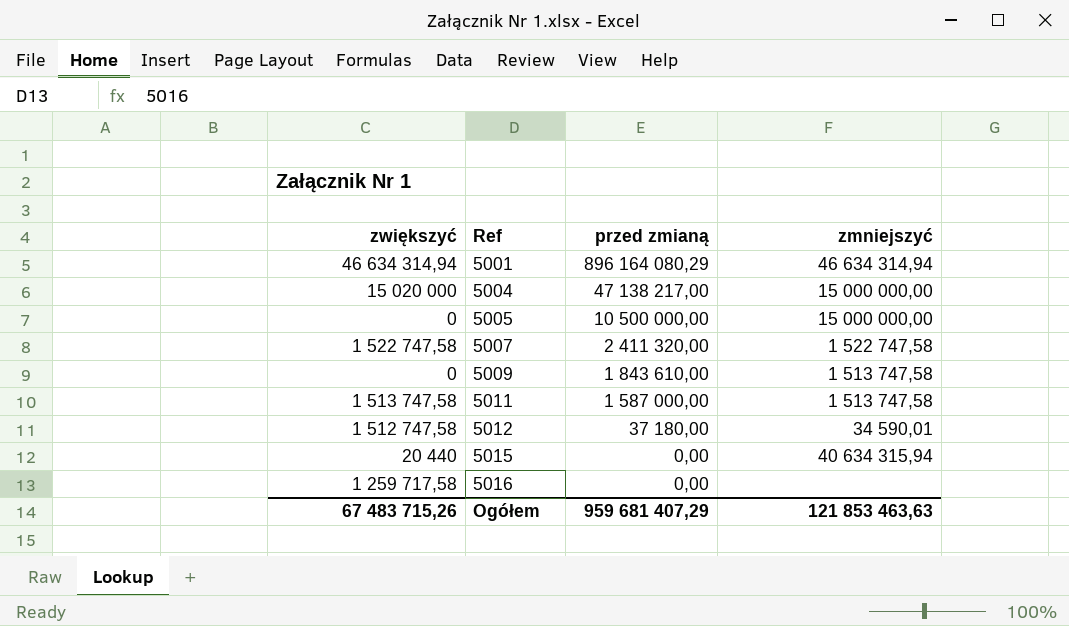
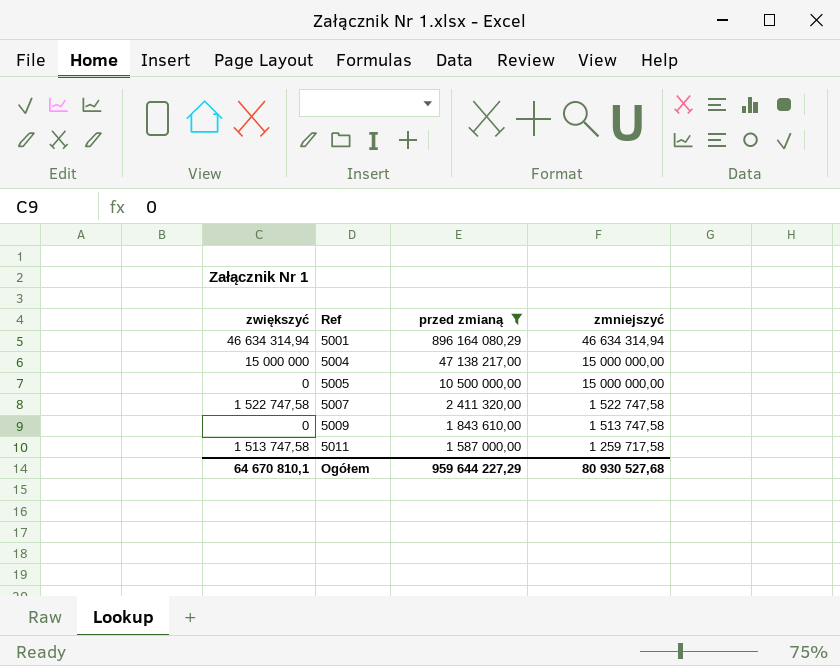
filter: none -> przed zmianą >= 1 587 000,00
5004 | zwiększyć: 15 020 000 -> 15 000 000
5011 | zmniejszyć: 1 513 747,58 -> 1 259 717,58
Ogółem | zwiększyć: 67 483 715,26 -> 64 670 810,1
Ogółem | przed zmianą: 959 681 407,29 -> 959 644 227,29
Ogółem | zmniejszyć: 121 853 463,63 -> 80 930 527,68

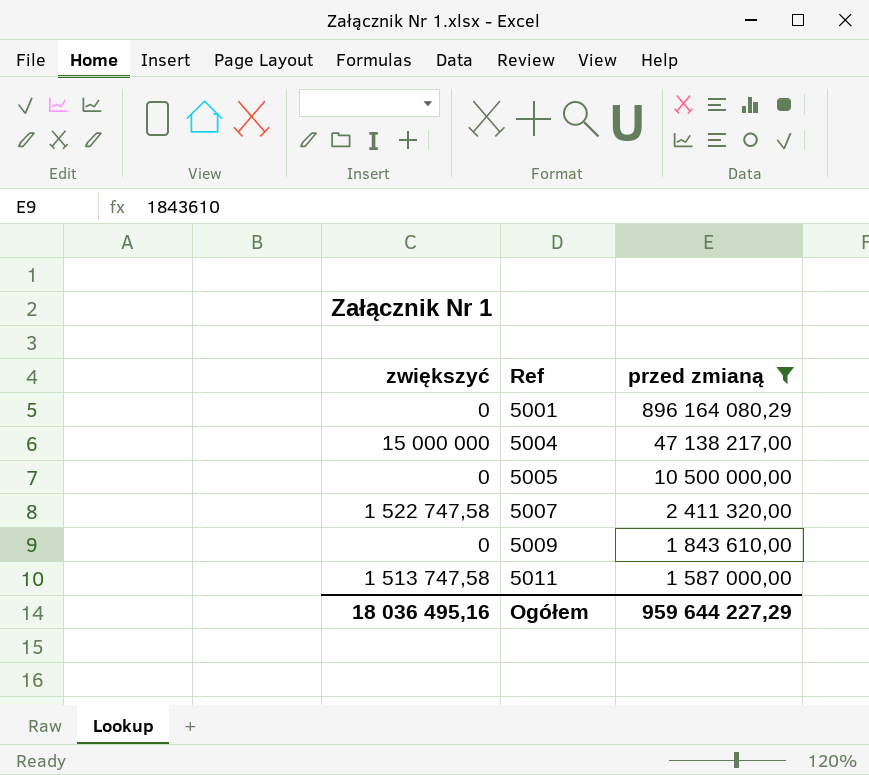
column zmniejszyć | position: 4 -> none
5001 | zwiększyć: 46 634 314,94 -> 0
Ogółem | zwiększyć: 64 670 810,1 -> 18 036 495,16

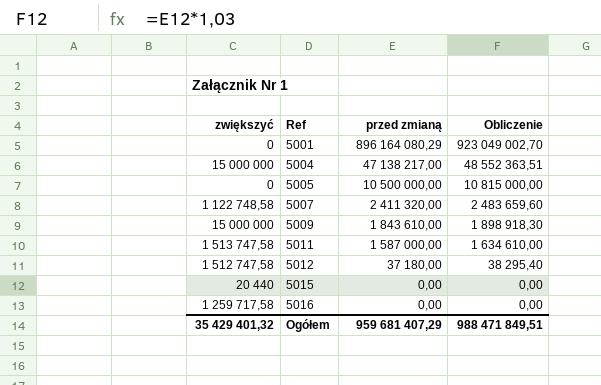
filter: przed zmianą >= 1 587 000,00 -> none
column Obliczenie | formula: none -> [przed zmianą] * 1,03
5007 | zwiększyć: 1 522 747,58 -> 1 122 748,58
5009 | zwiększyć: 0 -> 15 000 000
Ogółem | zwiększyć: 18 036 495,16 -> 35 429 401,32
Ogółem | przed zmianą: 959 644 227,29 -> 959 681 407,29

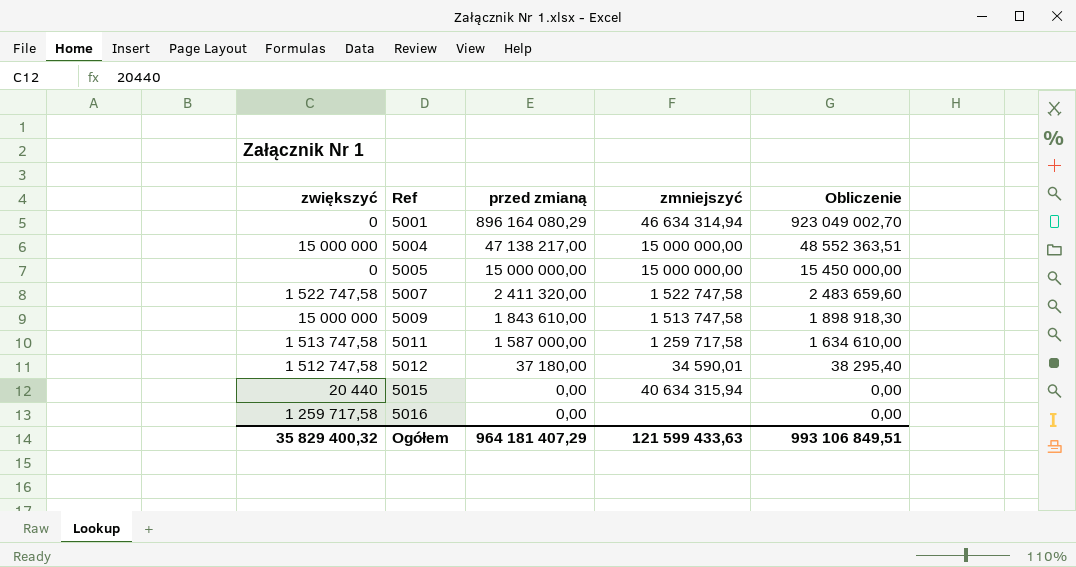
column zmniejszyć | position: none -> 4
5005 | przed zmianą: 10 500 000,00 -> 15 000 000,00
5005 | Obliczenie: 10 815 000,00 -> 15 450 000,00
5007 | zwiększyć: 1 122 748,58 -> 1 522 747,58
Ogółem | zwiększyć: 35 429 401,32 -> 35 829 400,32
Ogółem | przed zmianą: 959 681 407,29 -> 964 181 407,29
Ogółem | Obliczenie: 988 471 849,51 -> 993 106 849,51

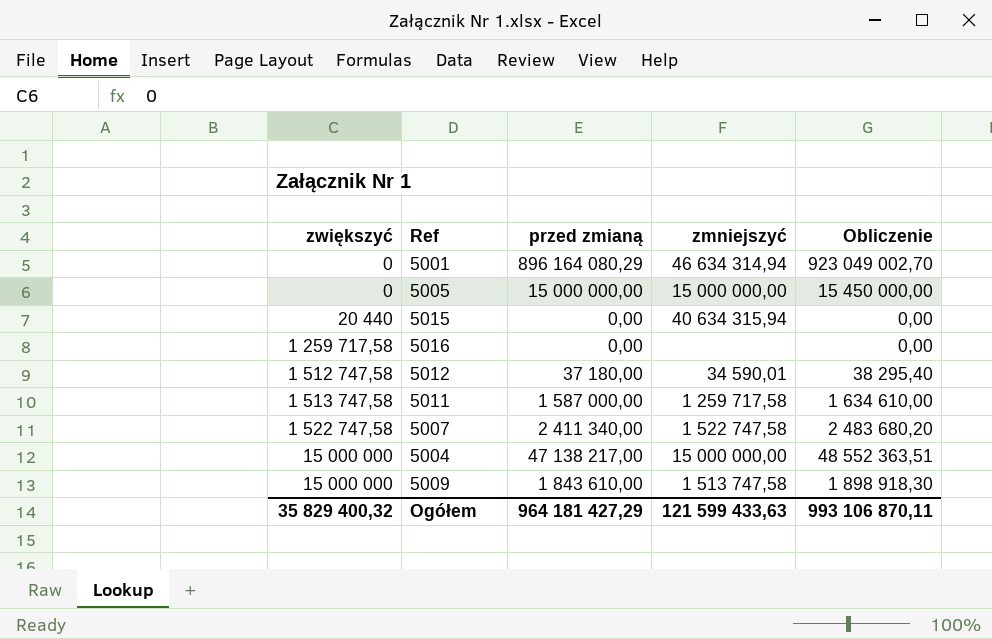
row order: Ref ascending -> zwiększyć ascending
5007 | przed zmianą: 2 411 320,00 -> 2 411 340,00
5007 | Obliczenie: 2 483 659,60 -> 2 483 680,20
Ogółem | przed zmianą: 964 181 407,29 -> 964 181 427,29
Ogółem | Obliczenie: 993 106 849,51 -> 993 106 870,11

